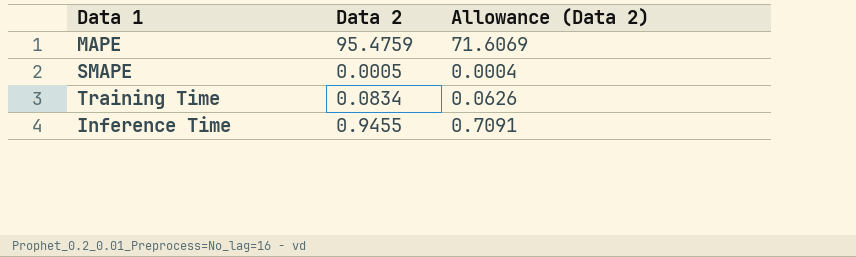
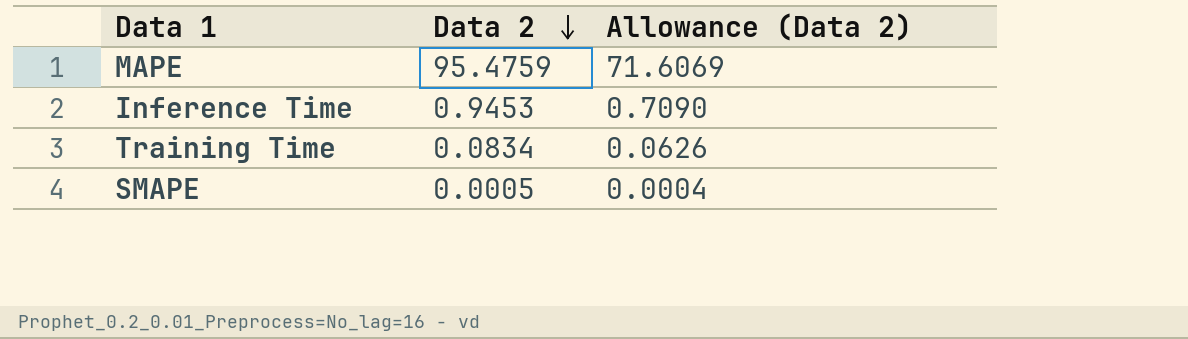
row order: none -> Data 2 descending
Inference Time | Data 2: 0.9455 -> 0.9453
Inference Time | Allowance (Data 2): 0.7091 -> 0.7090

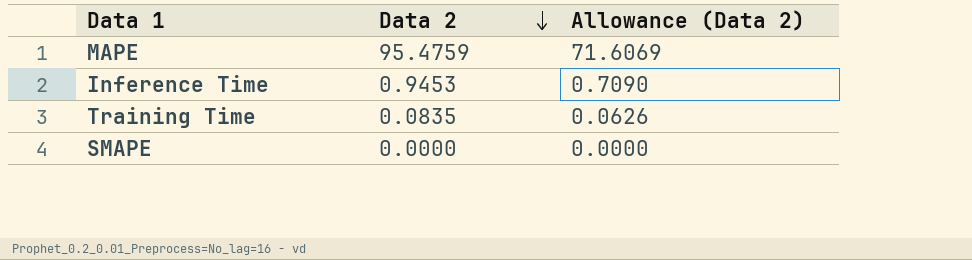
Training Time | Data 2: 0.0834 -> 0.0835
SMAPE | Data 2: 0.0005 -> 0.0000
SMAPE | Allowance (Data 2): 0.0004 -> 0.0000

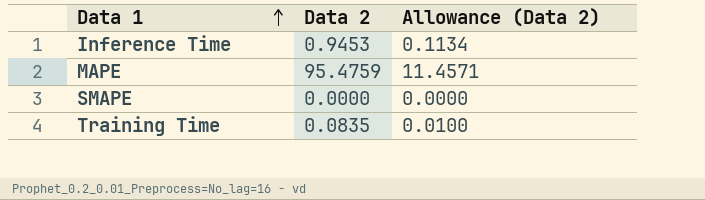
row order: Data 2 descending -> Data 1 ascending
column Allowance (Data 2) | formula: [Data 2] * 0.75 -> [Data 2] * 0.12

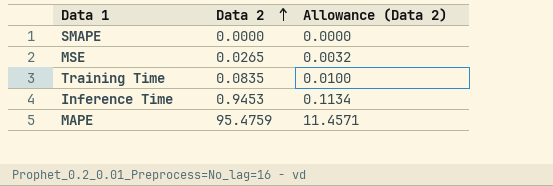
row order: Data 1 ascending -> Data 2 ascending
row MSE: none -> 0.0265 | 0.0032

